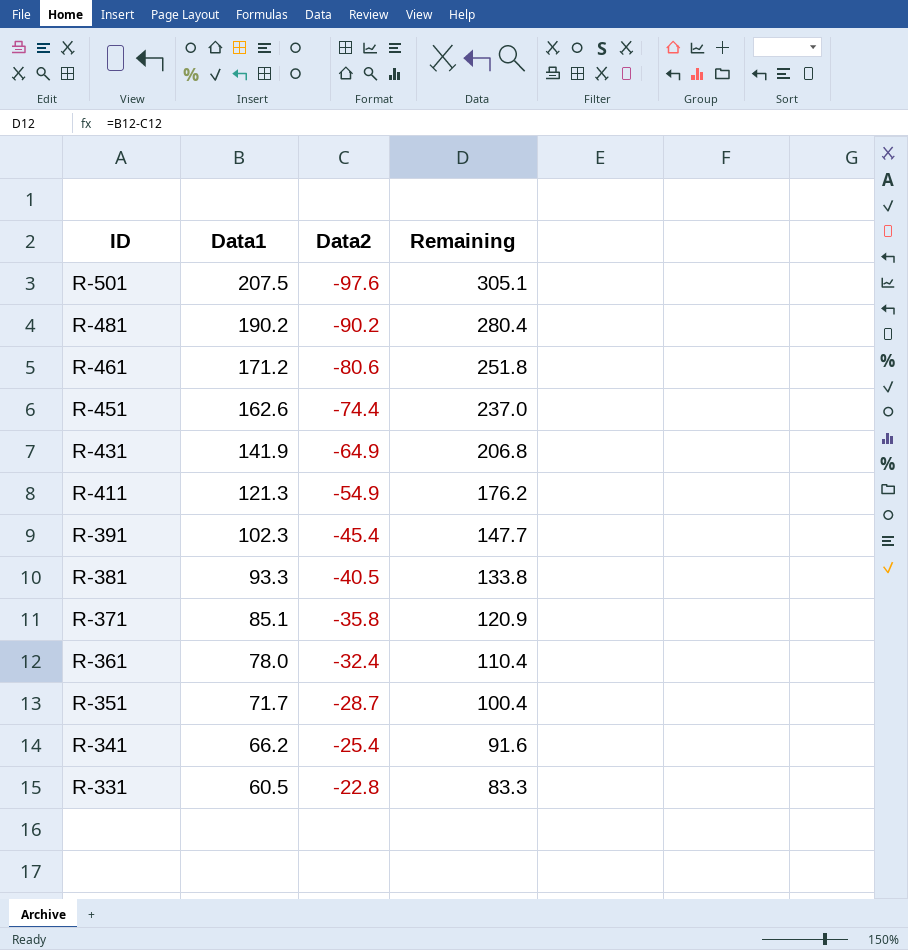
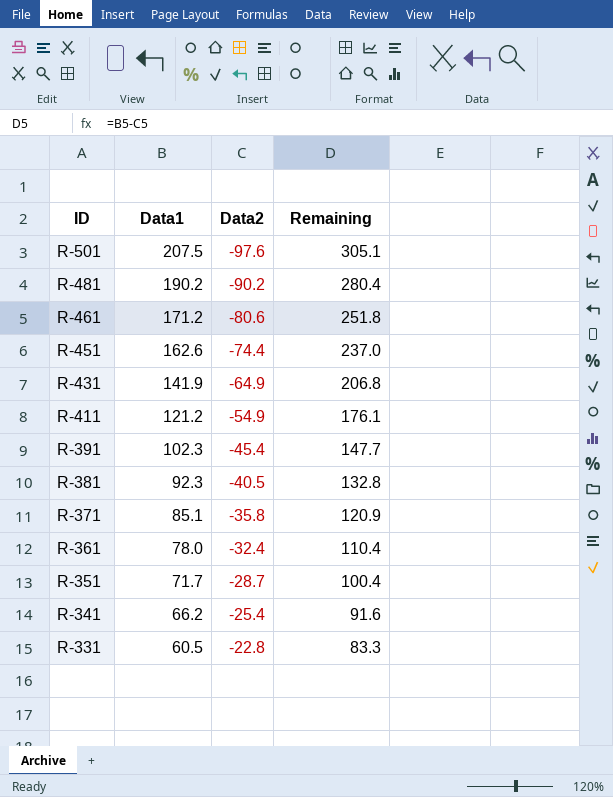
R-411 | Data1: 121.3 -> 121.2
R-411 | Remaining: 176.2 -> 176.1
R-381 | Data1: 93.3 -> 92.3
R-381 | Remaining: 133.8 -> 132.8

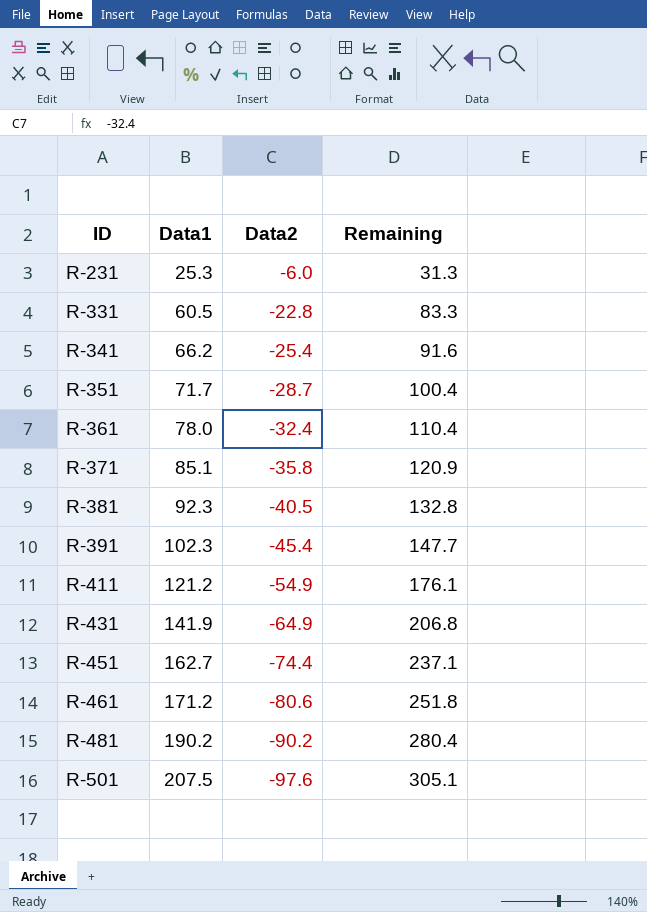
row order: ID descending -> ID ascending
row R-231: none -> 25.3 | -6.0 | 31.3
R-451 | Data1: 162.6 -> 162.7
R-451 | Remaining: 237.0 -> 237.1

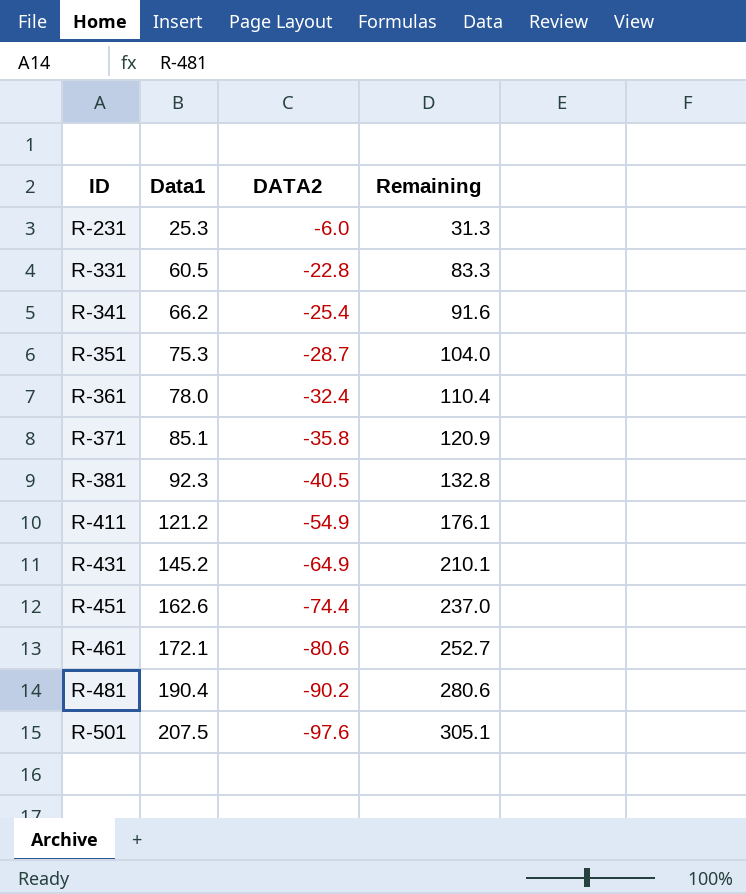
column name: Data2 -> DATA2
row R-391: 102.3 | -45.4 | 147.7 -> none
R-351 | Data1: 71.7 -> 75.3
R-351 | Remaining: 100.4 -> 104.0
R-431 | Data1: 141.9 -> 145.2
R-431 | Remaining: 206.8 -> 210.1
R-451 | Data1: 162.7 -> 162.6
R-451 | Remaining: 237.1 -> 237.0
R-461 | Data1: 171.2 -> 172.1
R-461 | Remaining: 251.8 -> 252.7
R-481 | Data1: 190.2 -> 190.4
R-481 | Remaining: 280.4 -> 280.6

